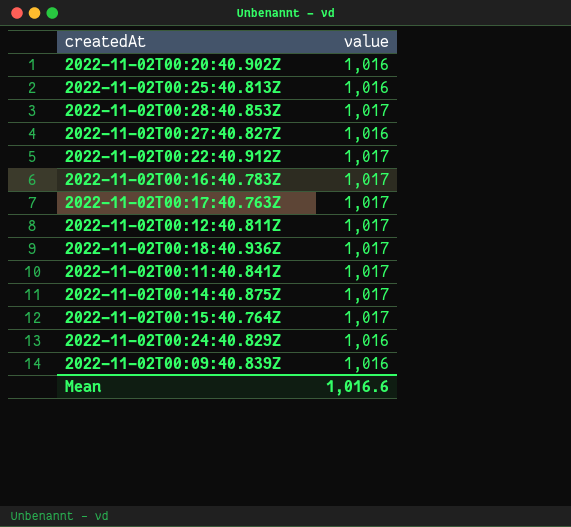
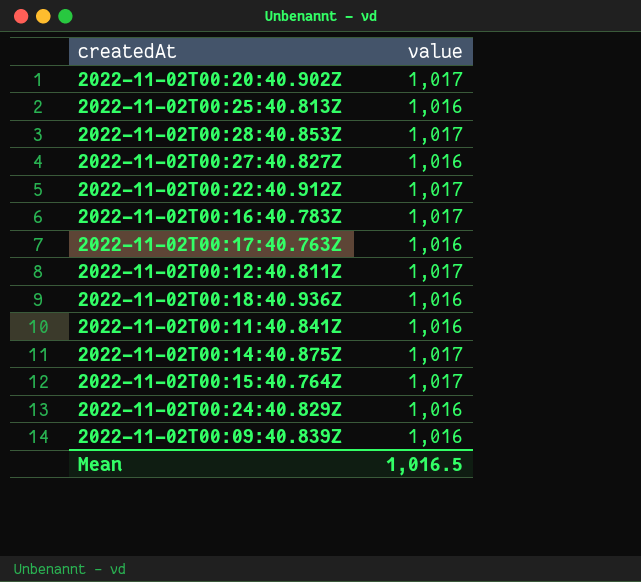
2022-11-02T00:20:40.902Z | value: 1,016 -> 1,017
2022-11-02T00:17:40.763Z | value: 1,017 -> 1,016
2022-11-02T00:18:40.936Z | value: 1,017 -> 1,016
2022-11-02T00:11:40.841Z | value: 1,017 -> 1,016
Mean | value: 1,016.6 -> 1,016.5

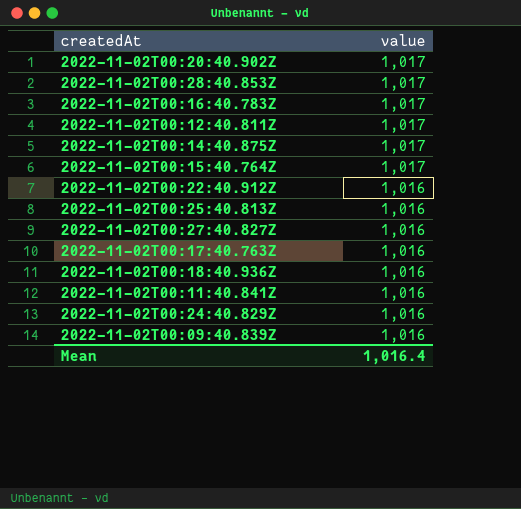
row order: none -> value descending
2022-11-02T00:22:40.912Z | value: 1,017 -> 1,016
Mean | value: 1,016.5 -> 1,016.4

